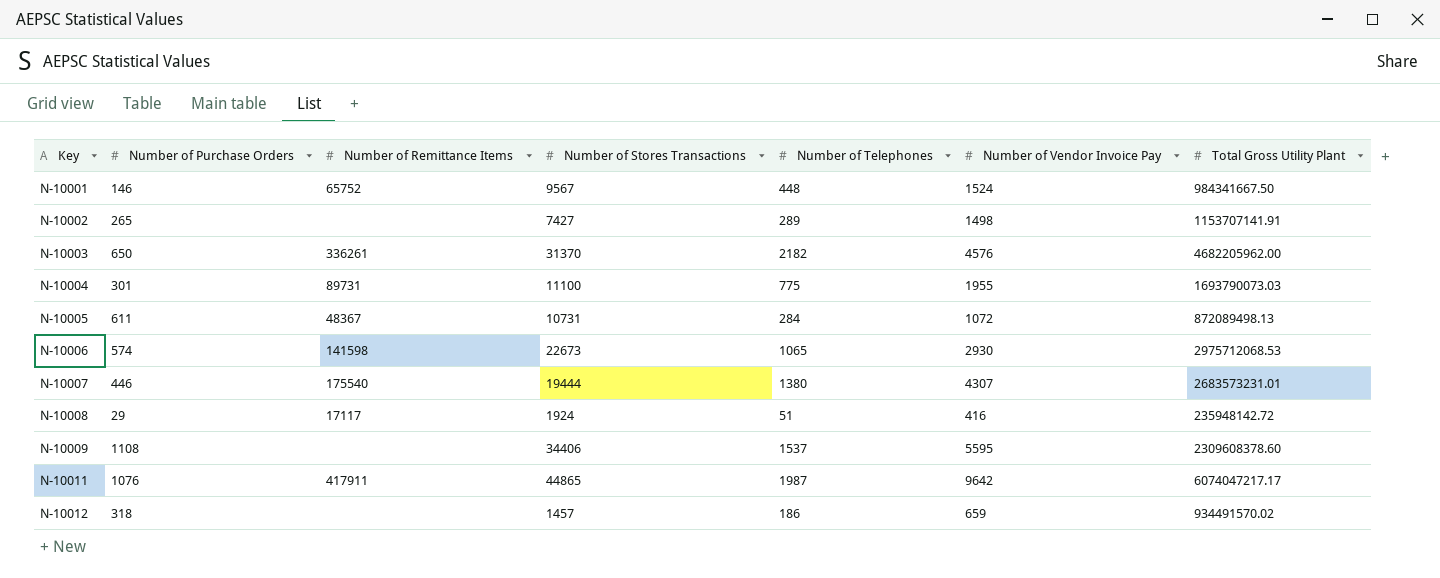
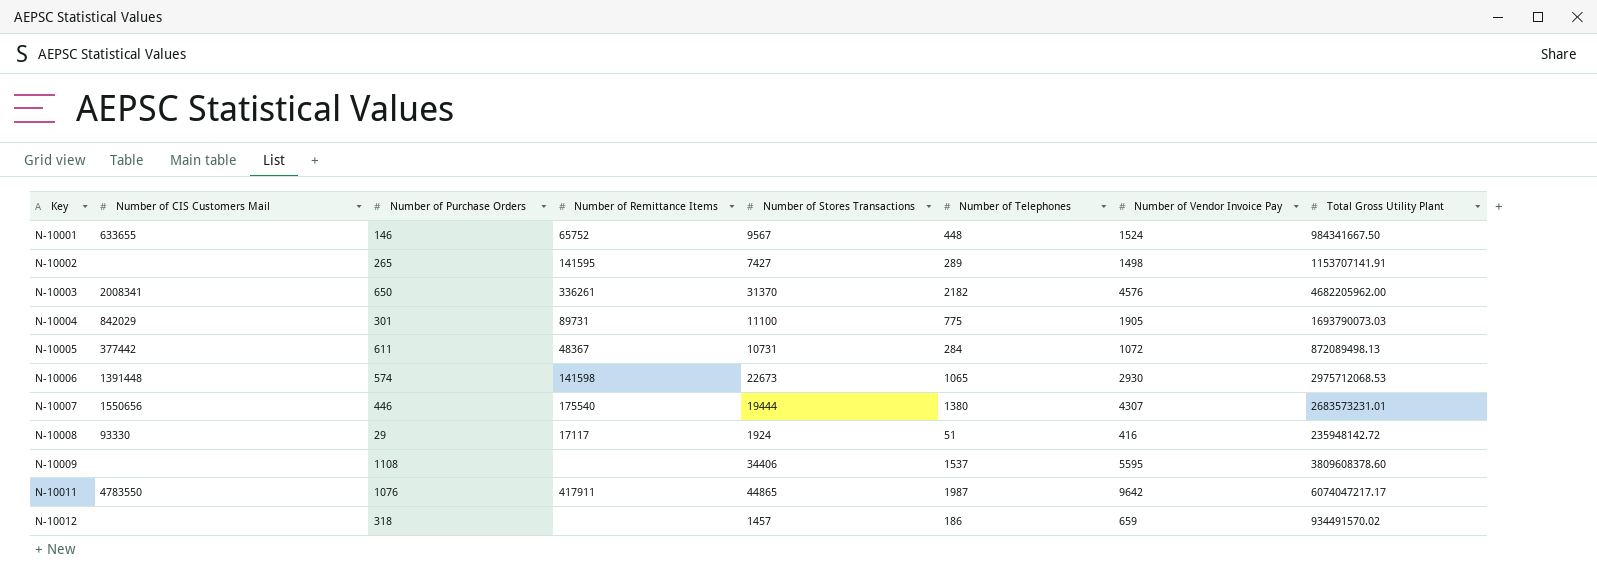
column Number of CIS Customers Mail | position: none -> 2
N-10002 | Number of Remittance Items: none -> 141595
N-10004 | Number of Vendor Invoice Pay: 1955 -> 1905
N-10009 | Total Gross Utility Plant: 2309608378.60 -> 3809608378.60

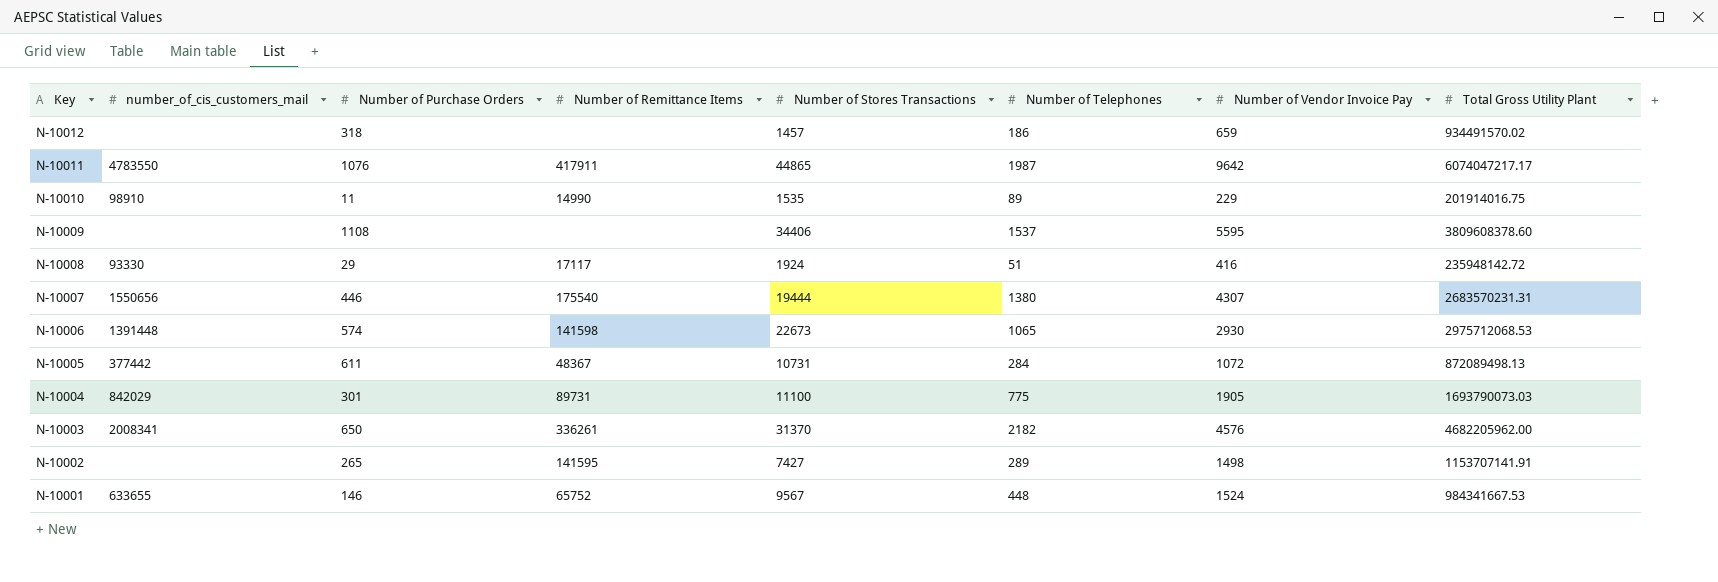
row order: Key ascending -> Key descending
column name: Number of CIS Customers Mail -> number_of_cis_customers_mail
row N-10010: none -> 98910 | 11 | 14990 | 1535 | 89 | 229 | 201914016.75
N-10007 | Total Gross Utility Plant: 2683573231.01 -> 2683570231.31
N-10001 | Total Gross Utility Plant: 984341667.50 -> 984341667.53

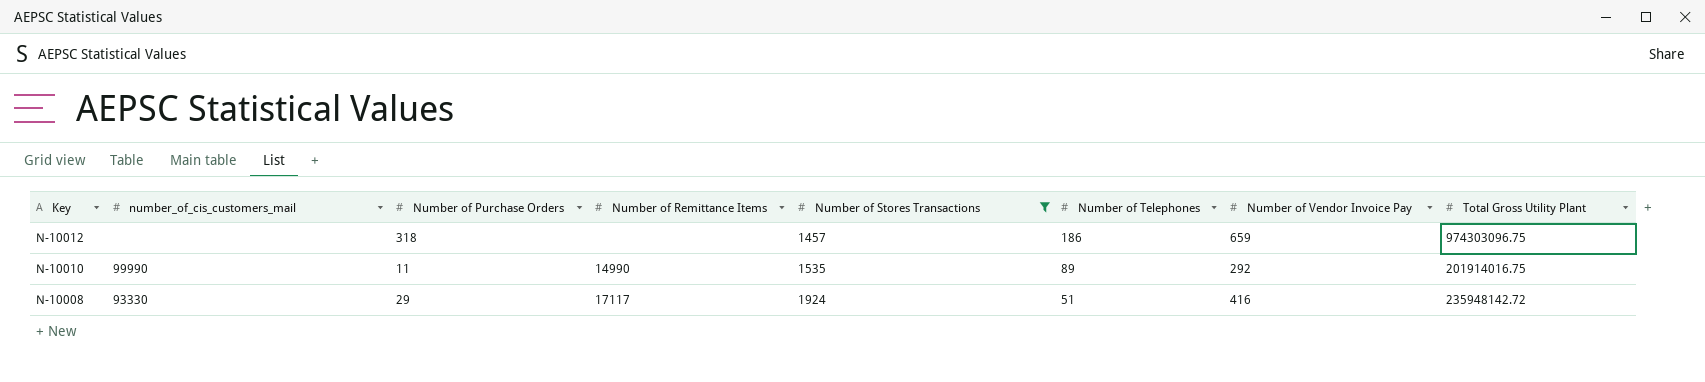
filter: none -> Number of Stores Transactions <= 1924
N-10012 | Total Gross Utility Plant: 934491570.02 -> 974303096.75
N-10010 | number_of_cis_customers_mail: 98910 -> 99990
N-10010 | Number of Vendor Invoice Pay: 229 -> 292

